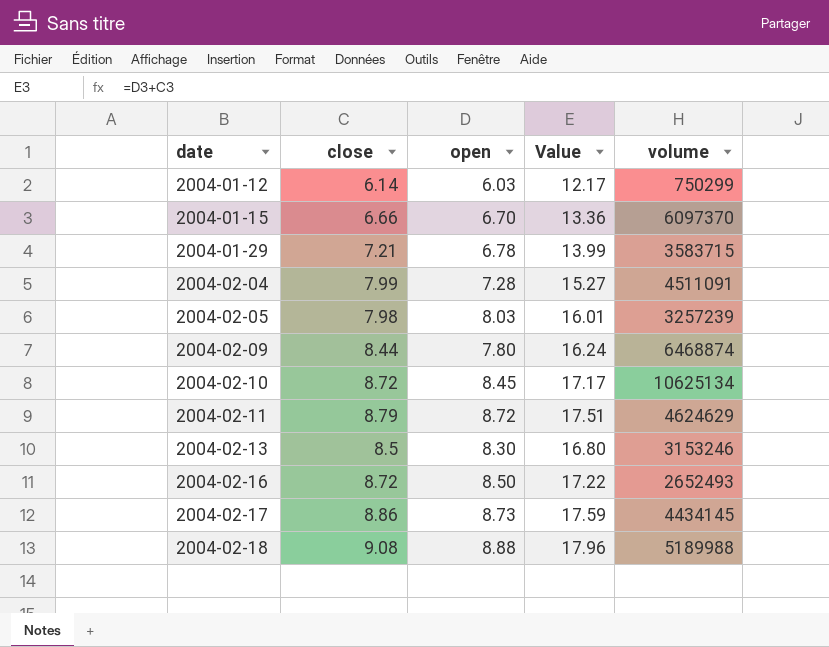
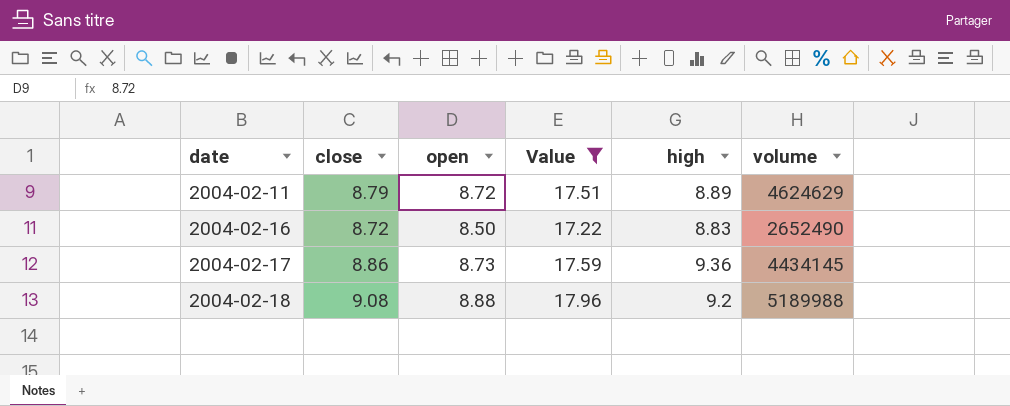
filter: none -> Value >= 17.22
column high | position: none -> 5
2004-02-16 | volume: 2652493 -> 2652490

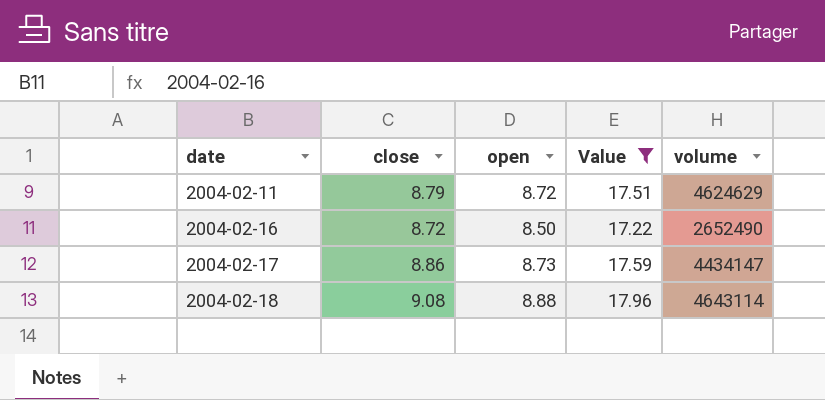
column high | position: 5 -> none
2004-02-17 | volume: 4434145 -> 4434147
2004-02-18 | volume: 5189988 -> 4643114

